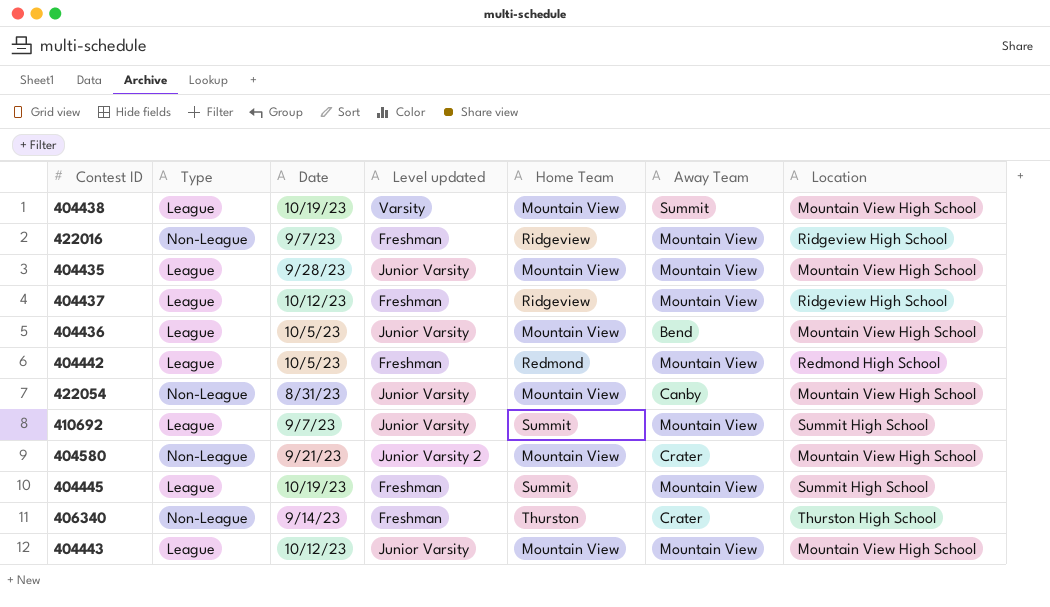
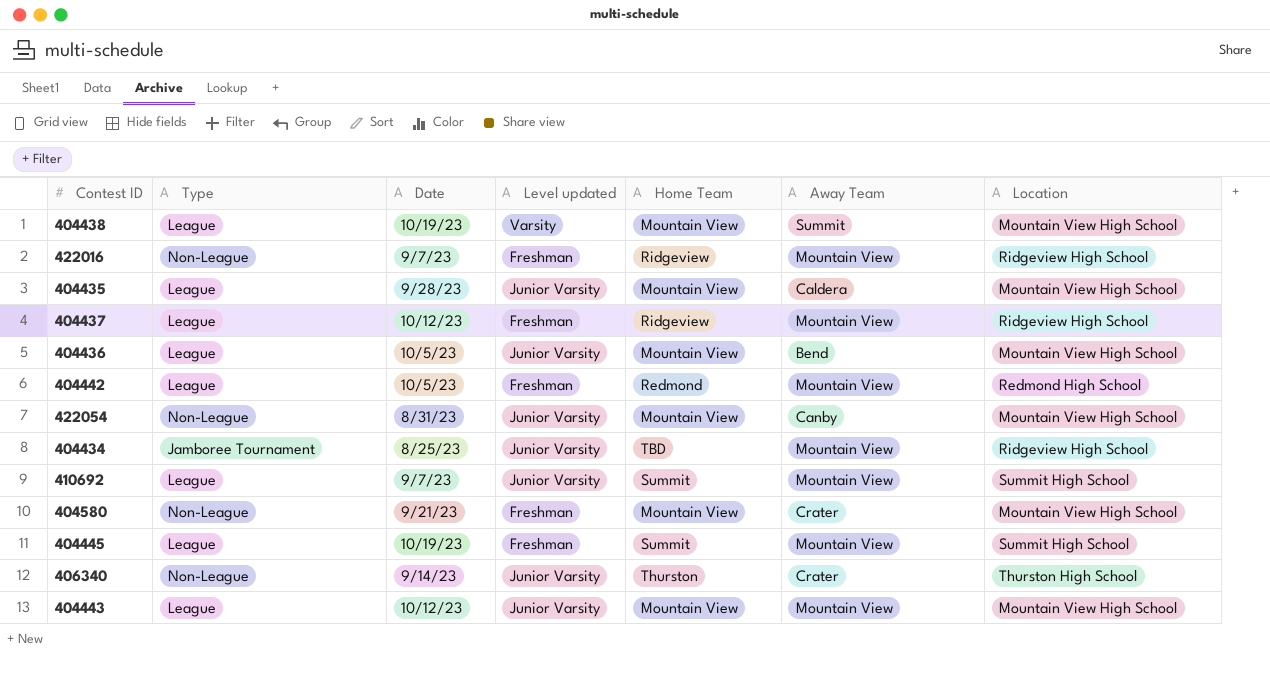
404435 | Away Team: Mountain View -> Caldera
row 404434: none -> Jamboree Tournament | 8/25/23 | Junior Varsity | TBD | Mountain View | Ridgeview High School
404580 | Level updated: Junior Varsity 2 -> Freshman
406340 | Level updated: Freshman -> Junior Varsity

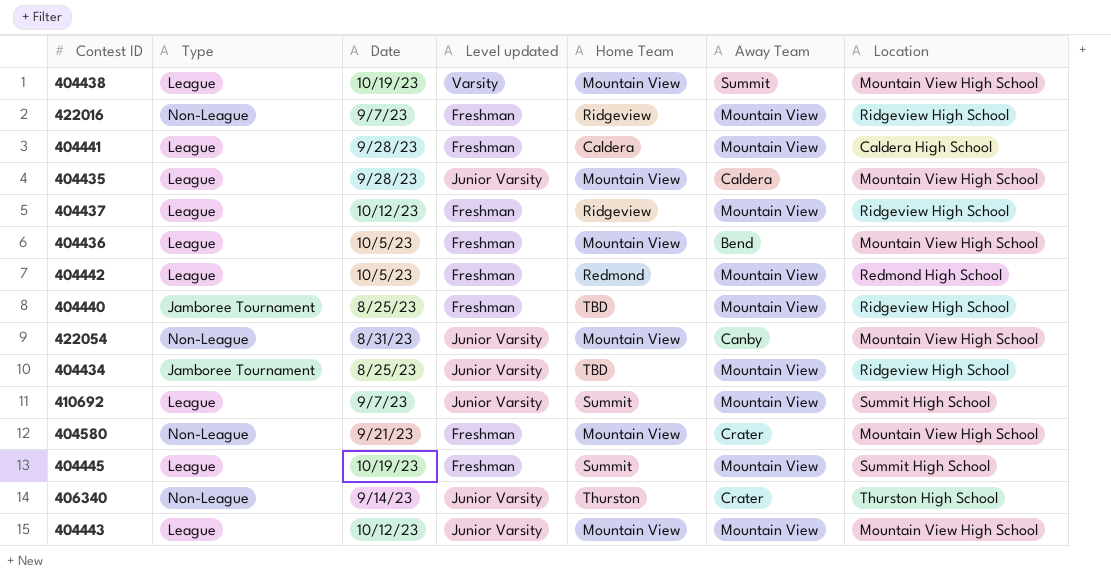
row 404441: none -> League | 9/28/23 | Freshman | Caldera | Mountain View | Caldera High School
404436 | Level updated: Junior Varsity -> Freshman
row 404440: none -> Jamboree Tournament | 8/25/23 | Freshman | TBD | Mountain View | Ridgeview High School

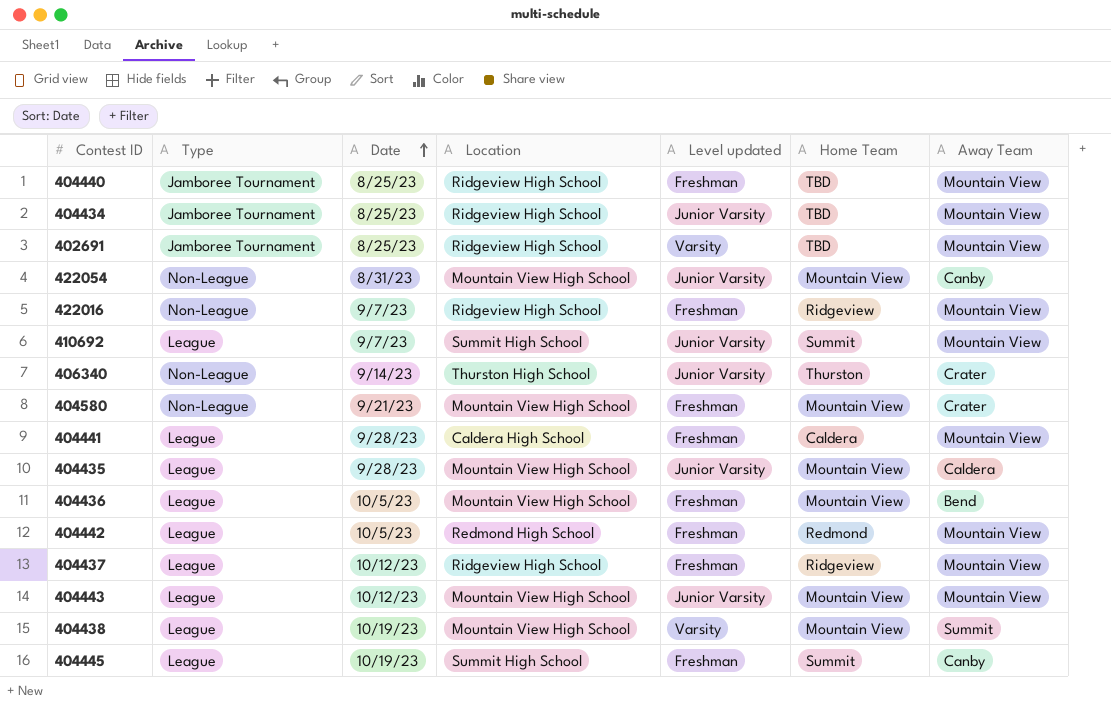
row order: none -> Date ascending
column Location | position: 7 -> 4
row 402691: none -> Jamboree Tournament | 8/25/23 | Ridgeview High School | Varsity | TBD | Mountain View
404445 | Away Team: Mountain View -> Canby

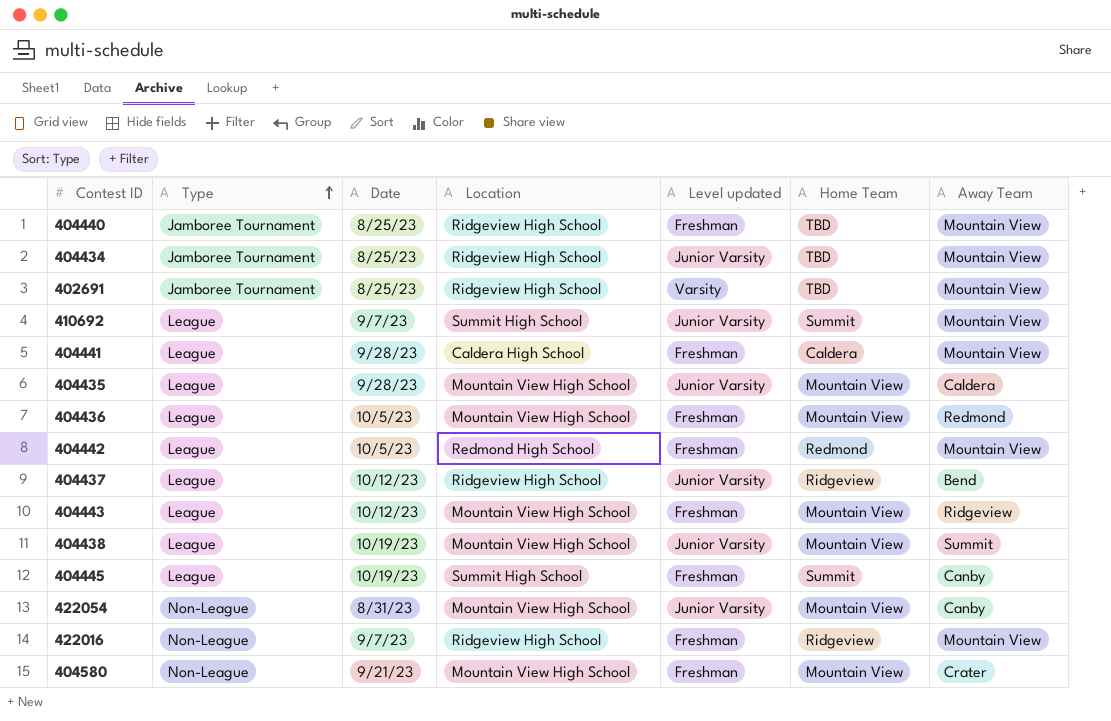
row order: Date ascending -> Type ascending
row 406340: Non-League | 9/14/23 | Thurston High School | Junior Varsity | Thurston | Crater -> none
404436 | Away Team: Bend -> Redmond
404437 | Level updated: Freshman -> Junior Varsity
404437 | Away Team: Mountain View -> Bend
404443 | Level updated: Junior Varsity -> Freshman
404443 | Away Team: Mountain View -> Ridgeview
404438 | Level updated: Varsity -> Junior Varsity

